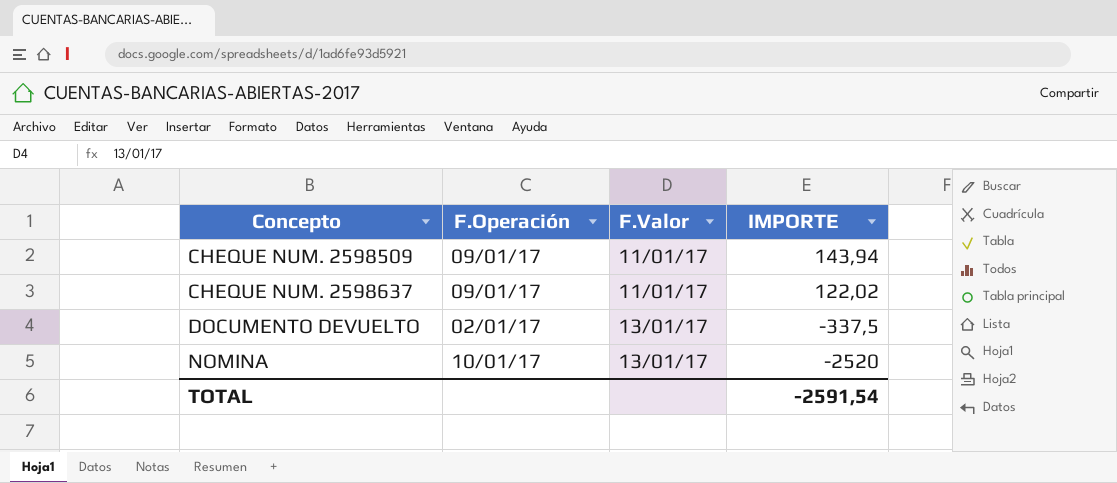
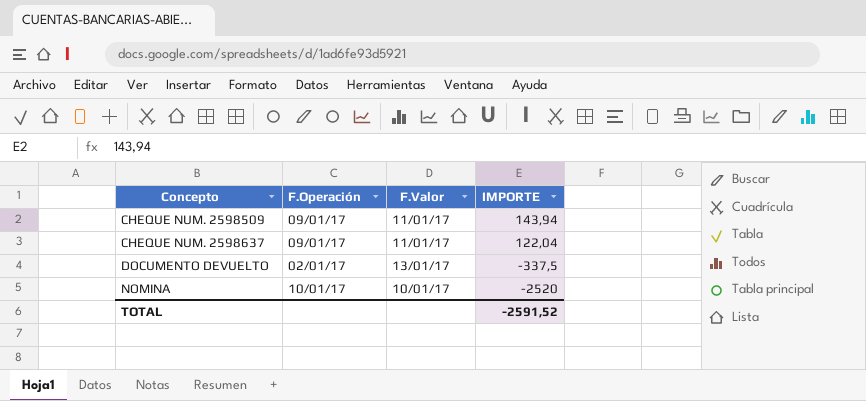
CHEQUE NUM. 2598637 | IMPORTE: 122,02 -> 122,04
NOMINA | F.Valor: 13/01/17 -> 10/01/17
TOTAL | IMPORTE: -2591,54 -> -2591,52

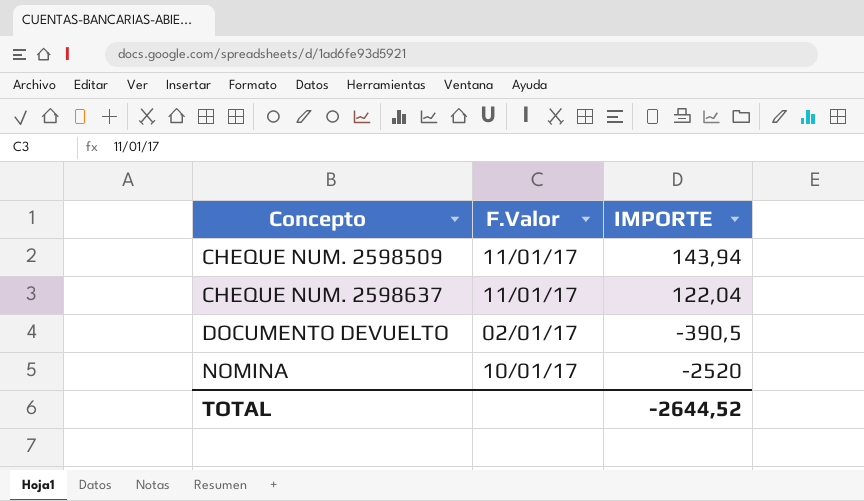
column F.Operación | position: 2 -> none
DOCUMENTO DEVUELTO | F.Valor: 13/01/17 -> 02/01/17
DOCUMENTO DEVUELTO | IMPORTE: -337,5 -> -390,5
TOTAL | IMPORTE: -2591,52 -> -2644,52

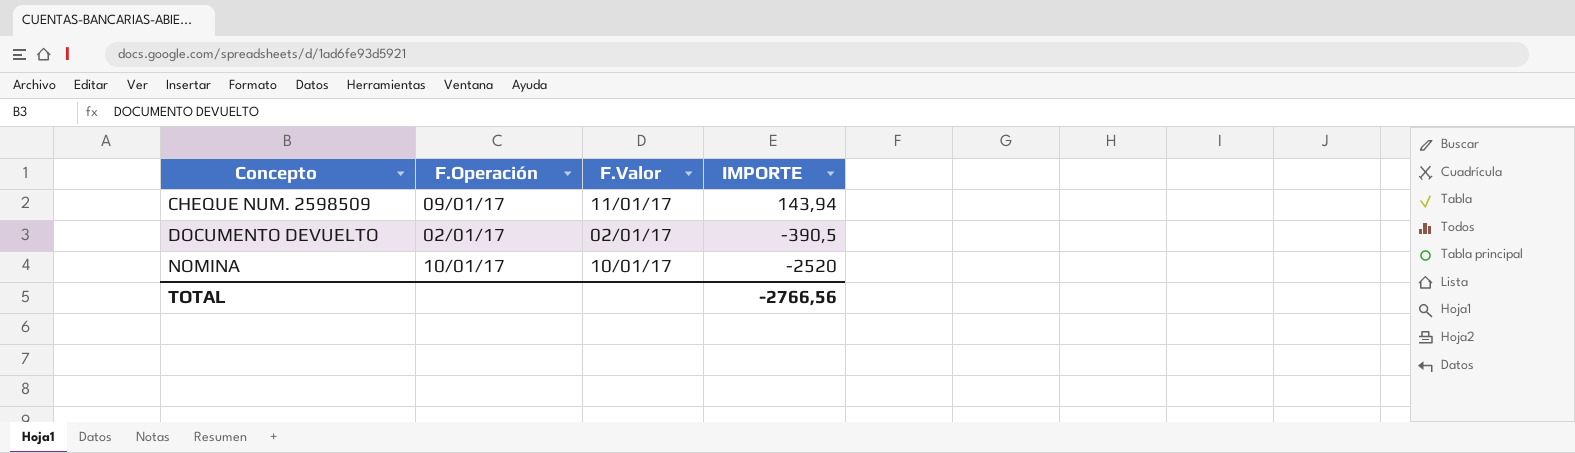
column F.Operación | position: none -> 2
row CHEQUE NUM. 2598637: 11/01/17 | 122,04 -> none
TOTAL | IMPORTE: -2644,52 -> -2766,56

